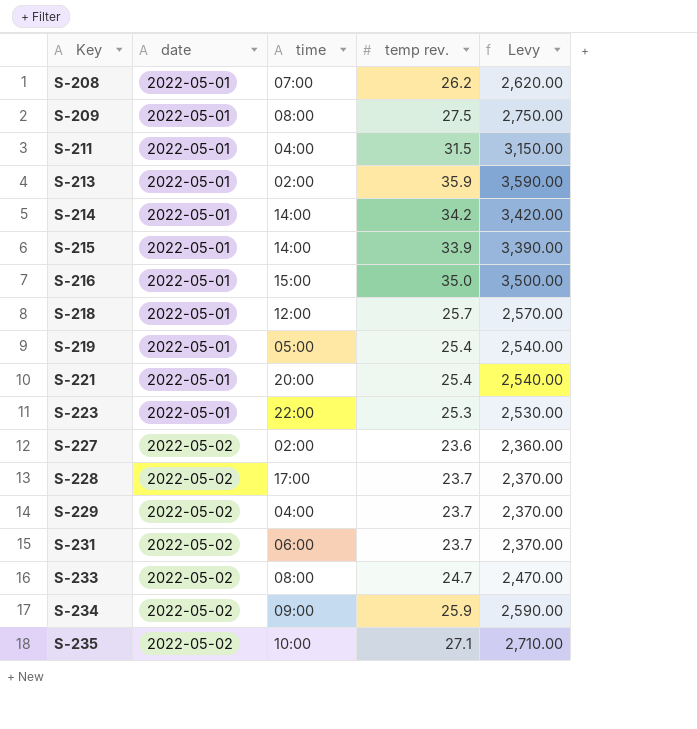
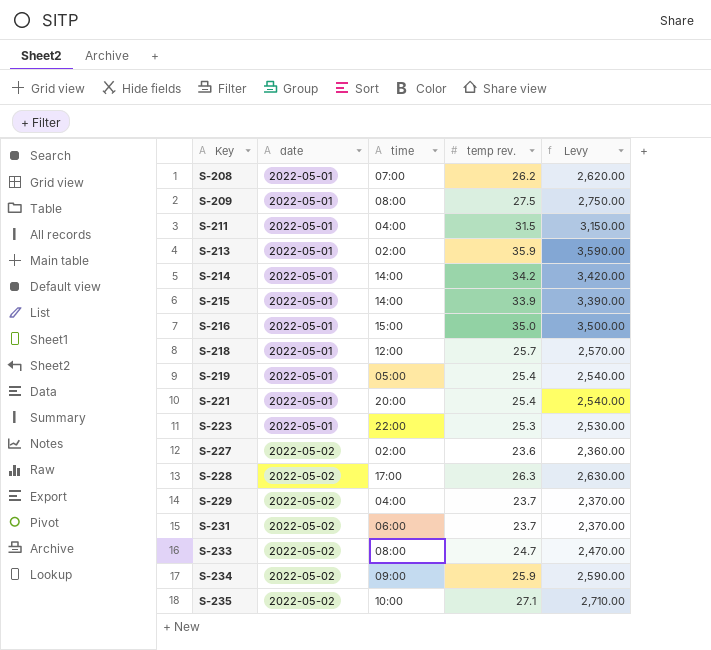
S-228 | temp rev.: 23.7 -> 26.3
S-228 | Levy: 2,370.00 -> 2,630.00

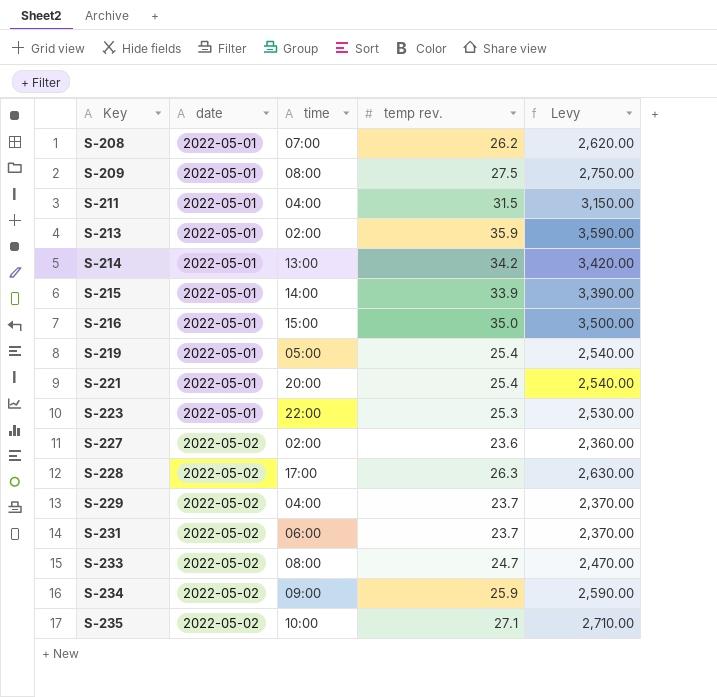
row S-218: 2022-05-01 | 12:00 | 25.7 | 2,570.00 -> none
S-214 | time: 14:00 -> 13:00

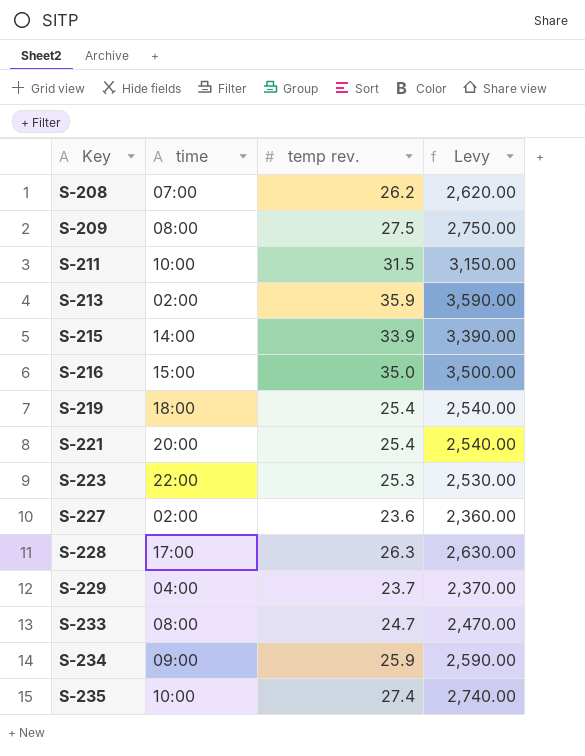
column date | position: 2 -> none
row S-214: 2022-05-01 | 13:00 | 34.2 | 3,420.00 -> none
row S-231: 2022-05-02 | 06:00 | 23.7 | 2,370.00 -> none
S-211 | time: 04:00 -> 10:00
S-219 | time: 05:00 -> 18:00
S-235 | temp rev.: 27.1 -> 27.4
S-235 | Levy: 2,710.00 -> 2,740.00

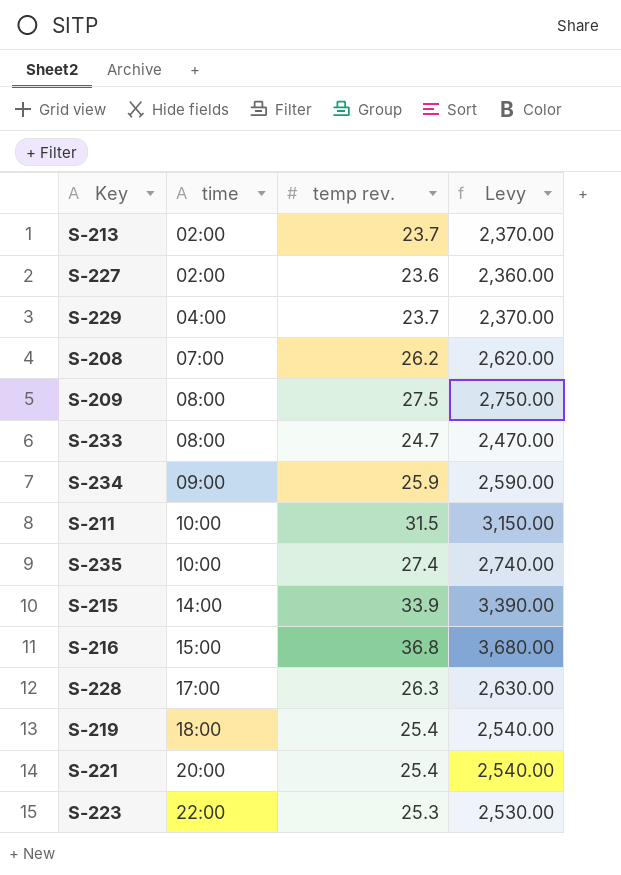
row order: Key ascending -> time ascending
S-213 | temp rev.: 35.9 -> 23.7
S-213 | Levy: 3,590.00 -> 2,370.00
S-216 | temp rev.: 35.0 -> 36.8
S-216 | Levy: 3,500.00 -> 3,680.00

